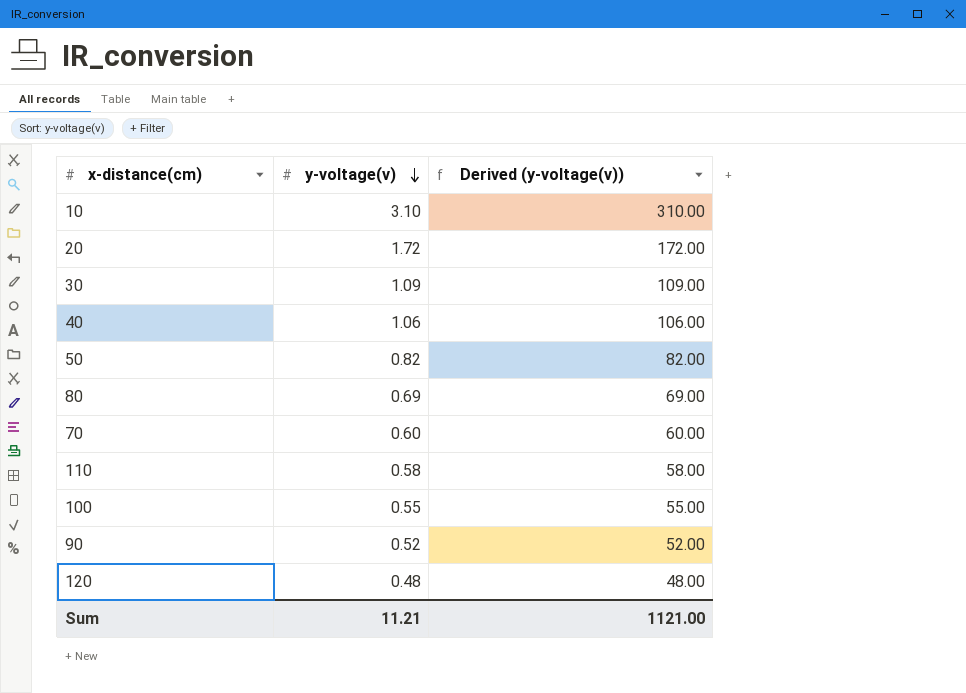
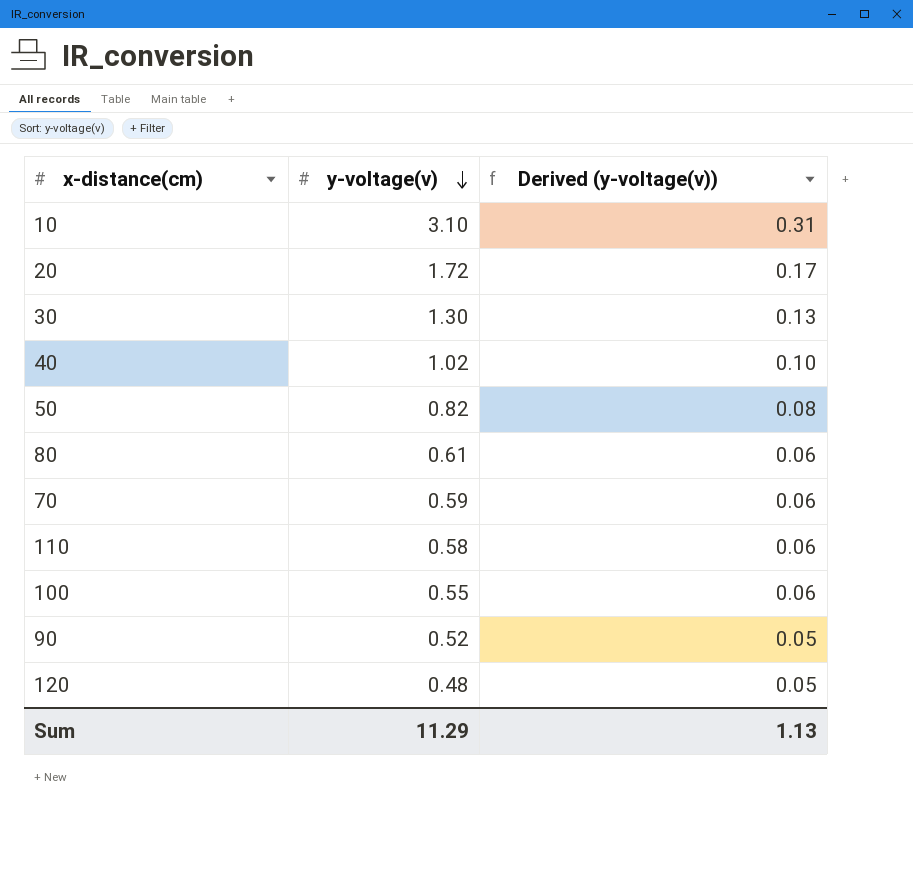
column Derived (y-voltage(v)) | formula: [y-voltage(v)] * 100 -> [y-voltage(v)] * 0.1
30 | y-voltage(v): 1.09 -> 1.30
40 | y-voltage(v): 1.06 -> 1.02
80 | y-voltage(v): 0.69 -> 0.61
70 | y-voltage(v): 0.60 -> 0.59
Sum | y-voltage(v): 11.21 -> 11.29
Sum | Derived (y-voltage(v)): 1121.00 -> 1.13

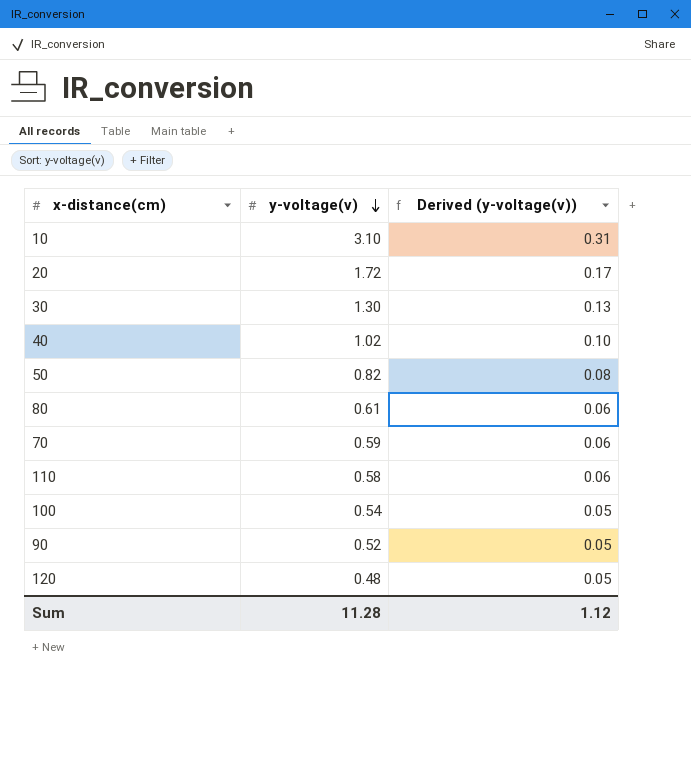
100 | y-voltage(v): 0.55 -> 0.54
100 | Derived (y-voltage(v)): 0.06 -> 0.05
Sum | y-voltage(v): 11.29 -> 11.28
Sum | Derived (y-voltage(v)): 1.13 -> 1.12

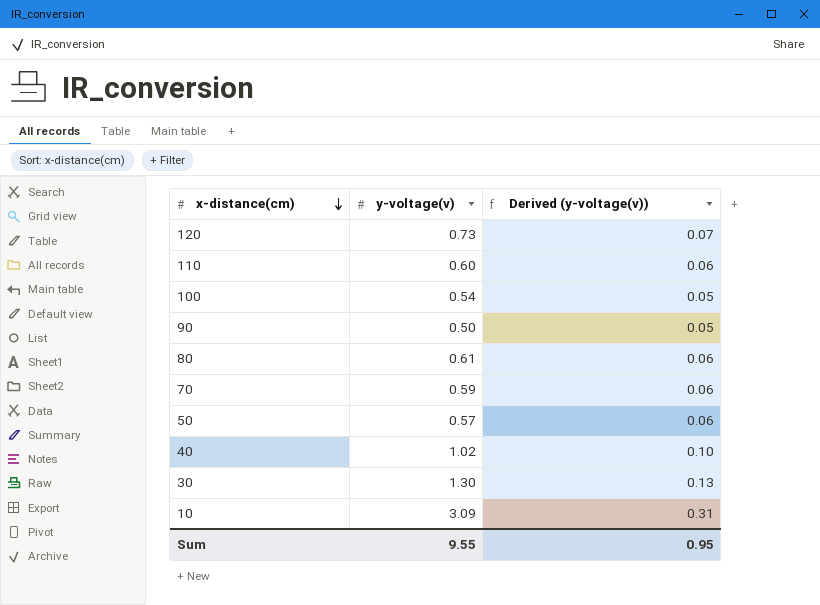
row order: y-voltage(v) descending -> x-distance(cm) descending
row 20: 1.72 | 0.17 -> none
120 | y-voltage(v): 0.48 -> 0.73
120 | Derived (y-voltage(v)): 0.05 -> 0.07
110 | y-voltage(v): 0.58 -> 0.60
90 | y-voltage(v): 0.52 -> 0.50
50 | y-voltage(v): 0.82 -> 0.57
50 | Derived (y-voltage(v)): 0.08 -> 0.06
10 | y-voltage(v): 3.10 -> 3.09
Sum | y-voltage(v): 11.28 -> 9.55
Sum | Derived (y-voltage(v)): 1.12 -> 0.95

